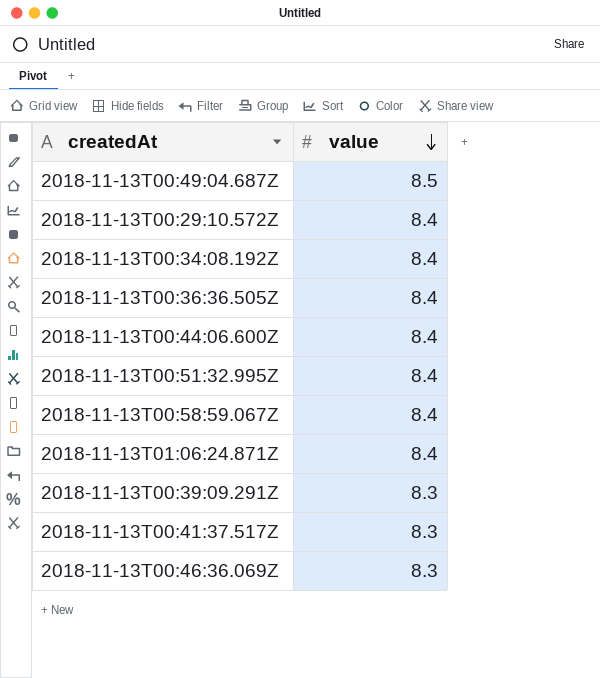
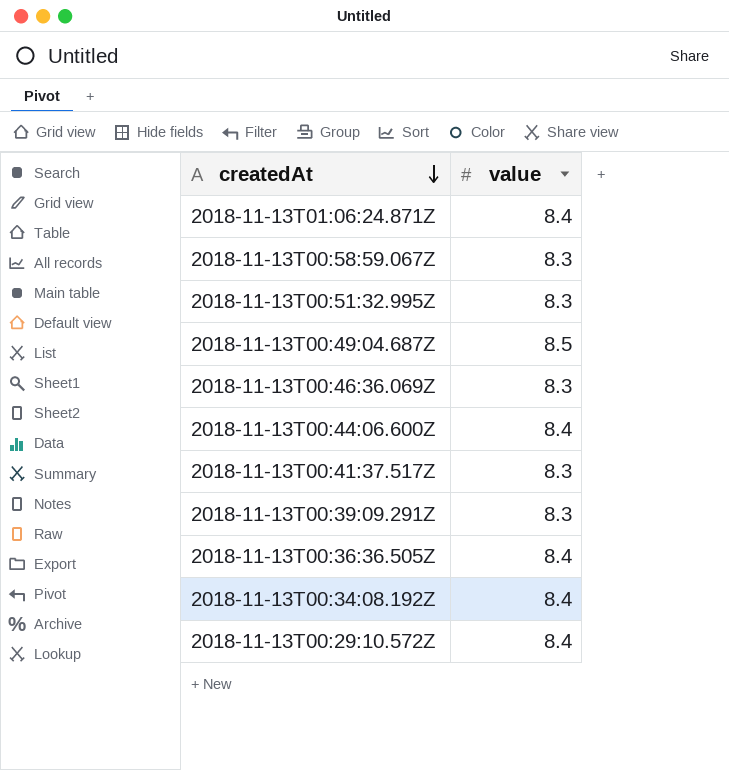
row order: value descending -> createdAt descending
2018-11-13T00:58:59.067Z | value: 8.4 -> 8.3
2018-11-13T00:51:32.995Z | value: 8.4 -> 8.3

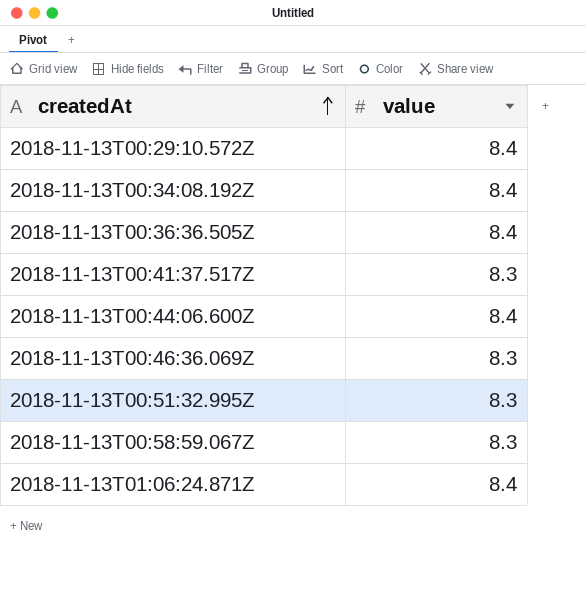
row order: createdAt descending -> createdAt ascending
row 2018-11-13T00:49:04.687Z: 8.5 -> none
row 2018-11-13T00:39:09.291Z: 8.3 -> none

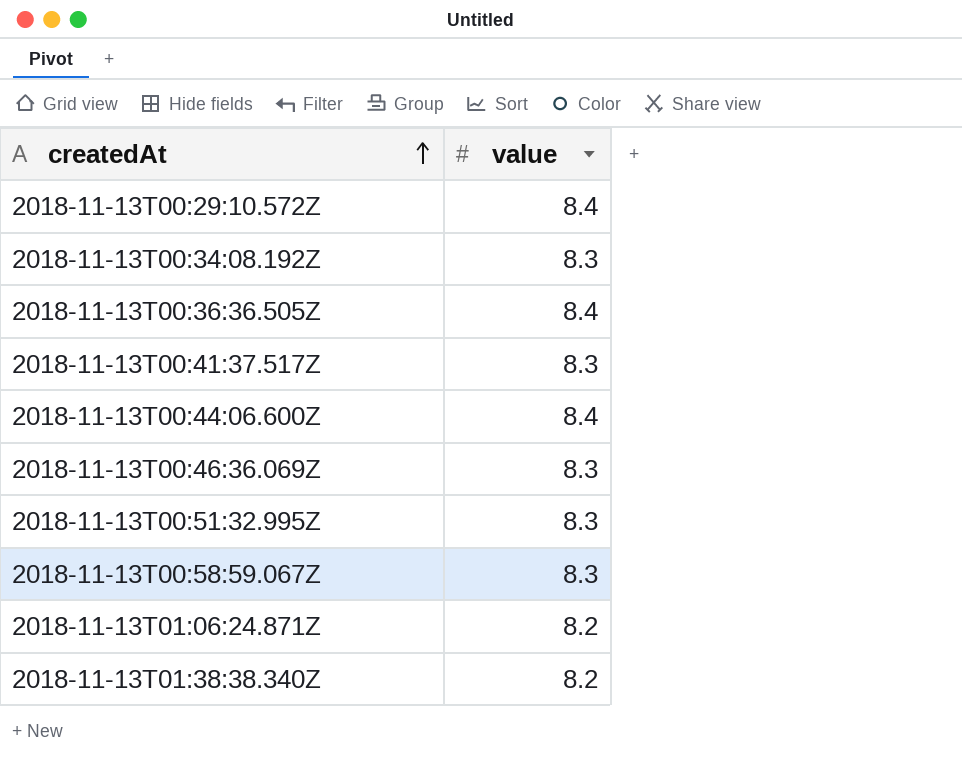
2018-11-13T00:34:08.192Z | value: 8.4 -> 8.3
2018-11-13T01:06:24.871Z | value: 8.4 -> 8.2
row 2018-11-13T01:38:38.340Z: none -> 8.2

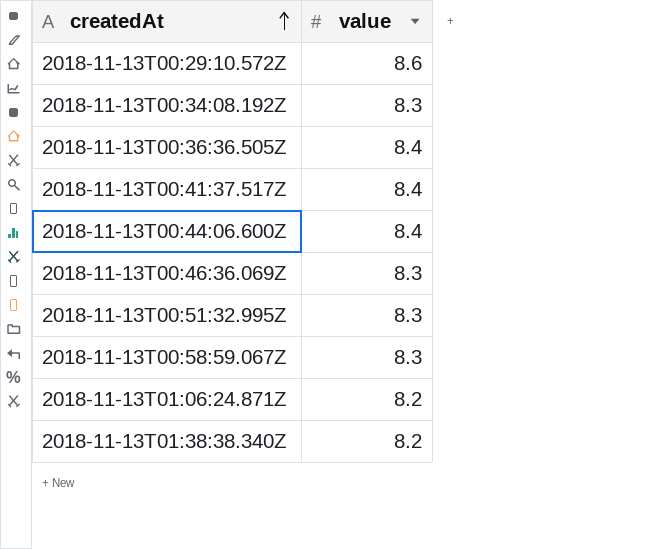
2018-11-13T00:29:10.572Z | value: 8.4 -> 8.6
2018-11-13T00:41:37.517Z | value: 8.3 -> 8.4

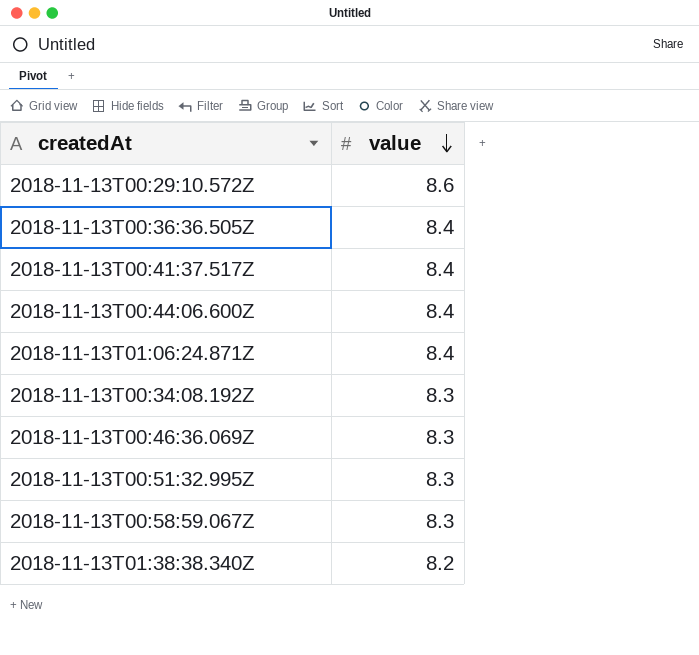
row order: createdAt ascending -> value descending
2018-11-13T01:06:24.871Z | value: 8.2 -> 8.4

